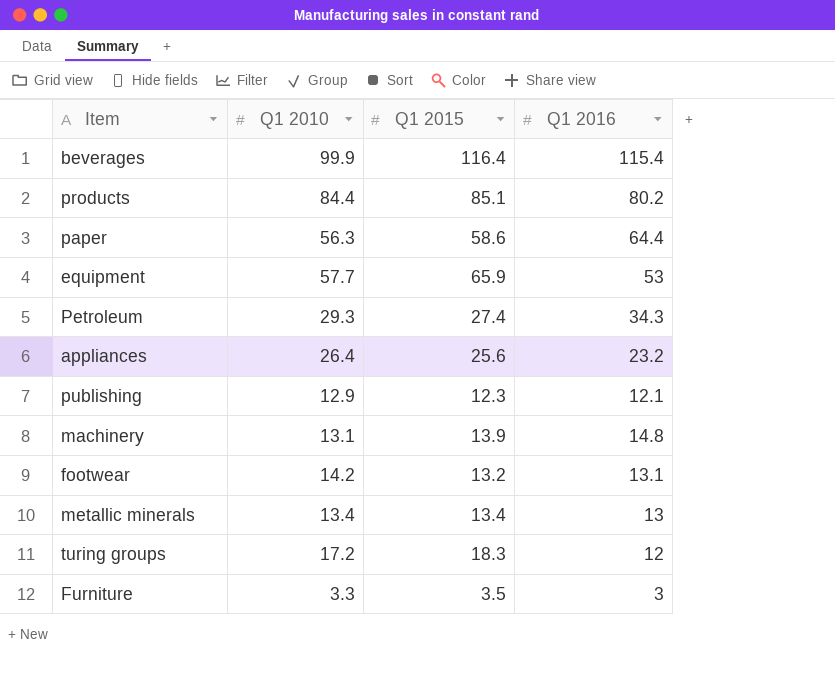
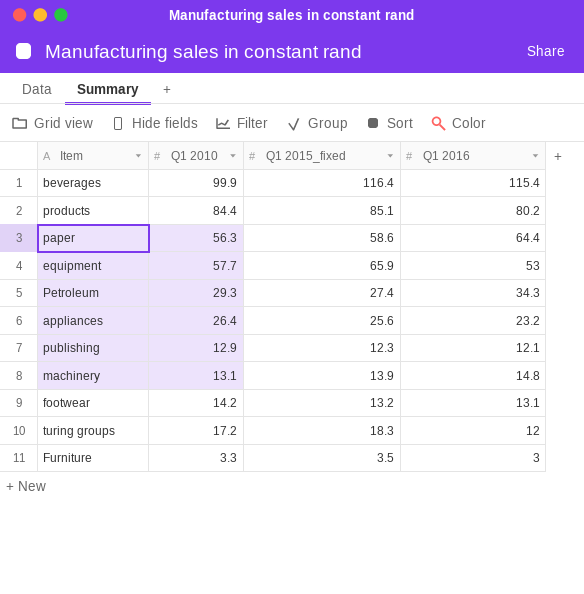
column name: Q1 2015 -> Q1 2015_fixed
row metallic minerals: 13.4 | 13.4 | 13 -> none

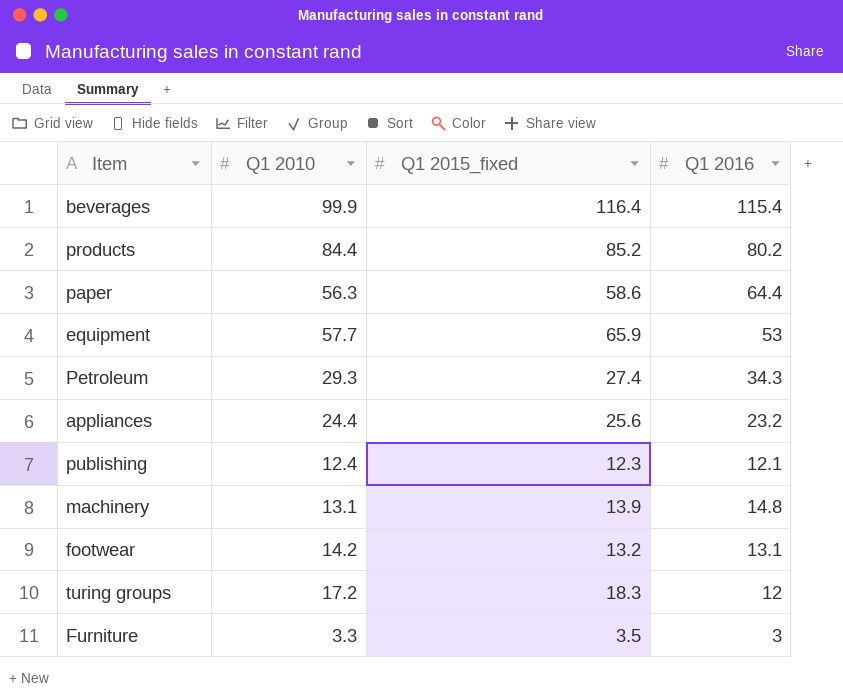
products | Q1 2015_fixed: 85.1 -> 85.2
appliances | Q1 2010: 26.4 -> 24.4
publishing | Q1 2010: 12.9 -> 12.4

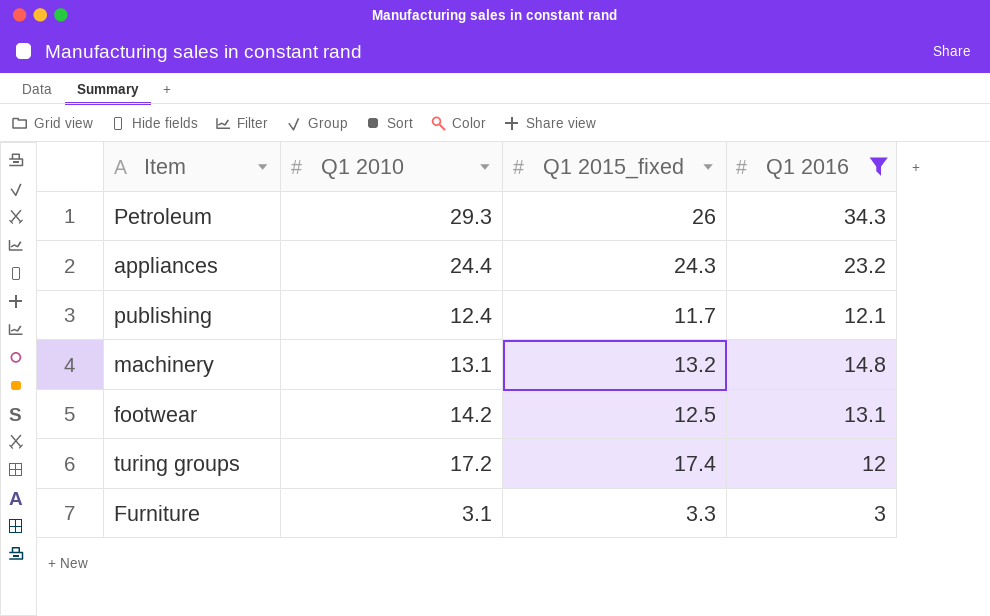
filter: none -> Q1 2016 <= 34.3
Petroleum | Q1 2015_fixed: 27.4 -> 26
appliances | Q1 2015_fixed: 25.6 -> 24.3
publishing | Q1 2015_fixed: 12.3 -> 11.7
machinery | Q1 2015_fixed: 13.9 -> 13.2
footwear | Q1 2015_fixed: 13.2 -> 12.5
turing groups | Q1 2015_fixed: 18.3 -> 17.4
Furniture | Q1 2010: 3.3 -> 3.1
Furniture | Q1 2015_fixed: 3.5 -> 3.3

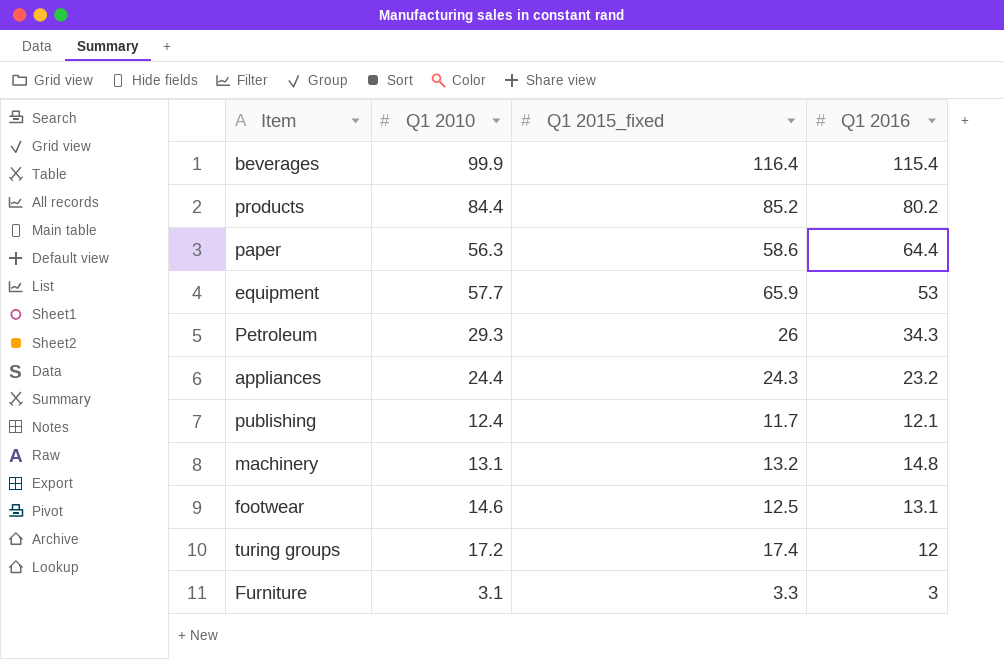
filter: Q1 2016 <= 34.3 -> none
footwear | Q1 2010: 14.2 -> 14.6

